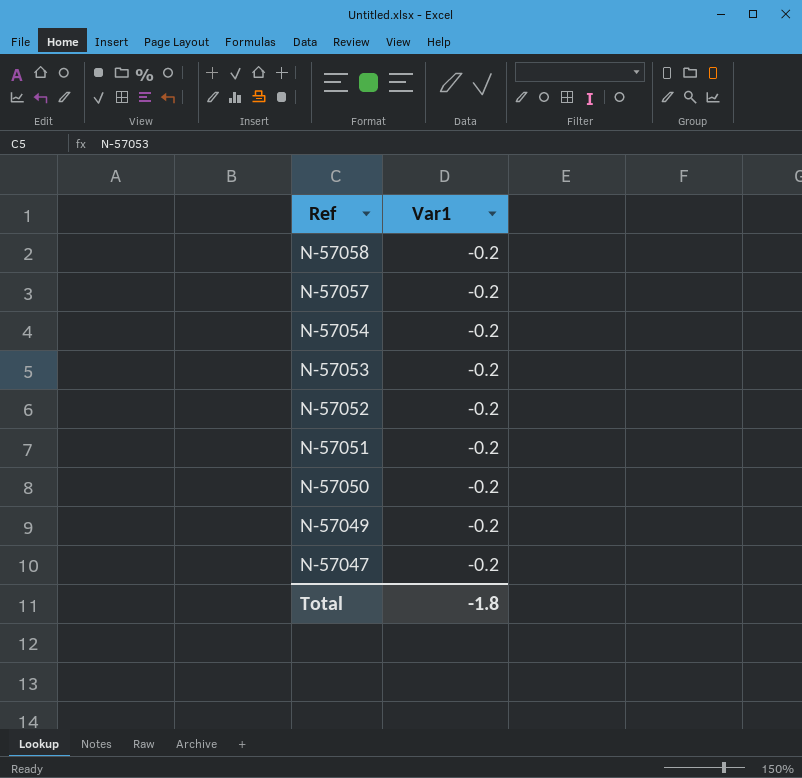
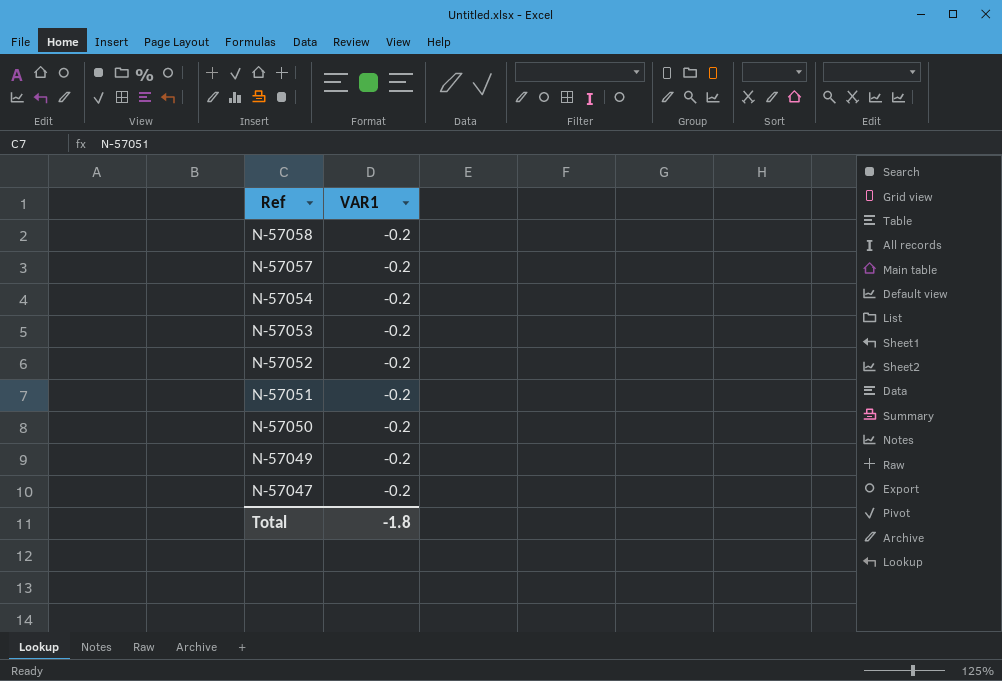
column name: Var1 -> VAR1

